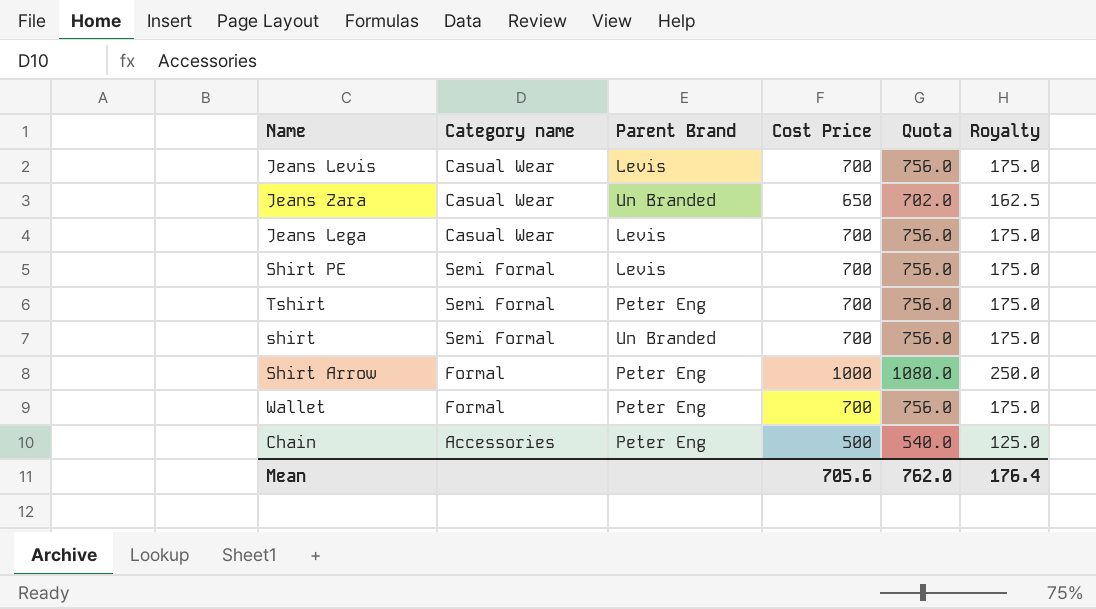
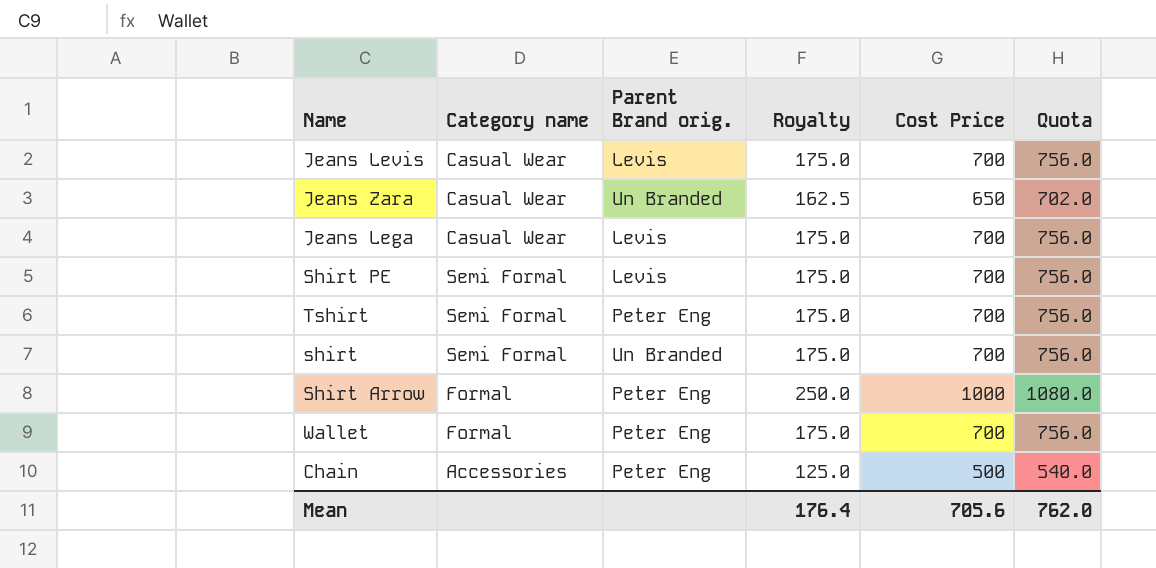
column name: Parent Brand -> Parent Brand orig.
column Royalty | position: 6 -> 4

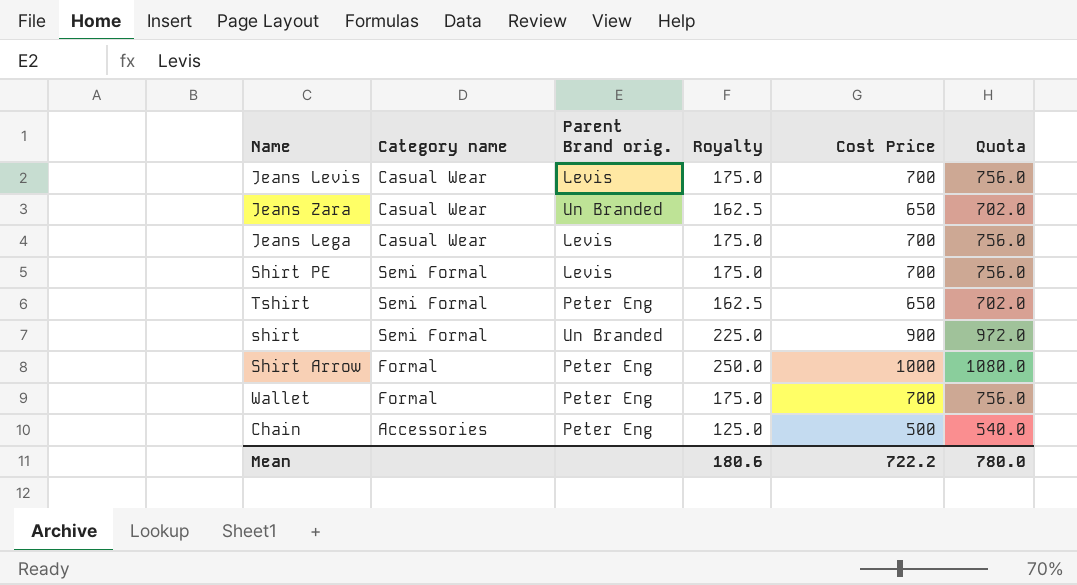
Tshirt | Royalty: 175.0 -> 162.5
Tshirt | Cost Price: 700 -> 650
Tshirt | Quota: 756.0 -> 702.0
shirt | Royalty: 175.0 -> 225.0
shirt | Cost Price: 700 -> 900
shirt | Quota: 756.0 -> 972.0
Mean | Royalty: 176.4 -> 180.6
Mean | Cost Price: 705.6 -> 722.2
Mean | Quota: 762.0 -> 780.0

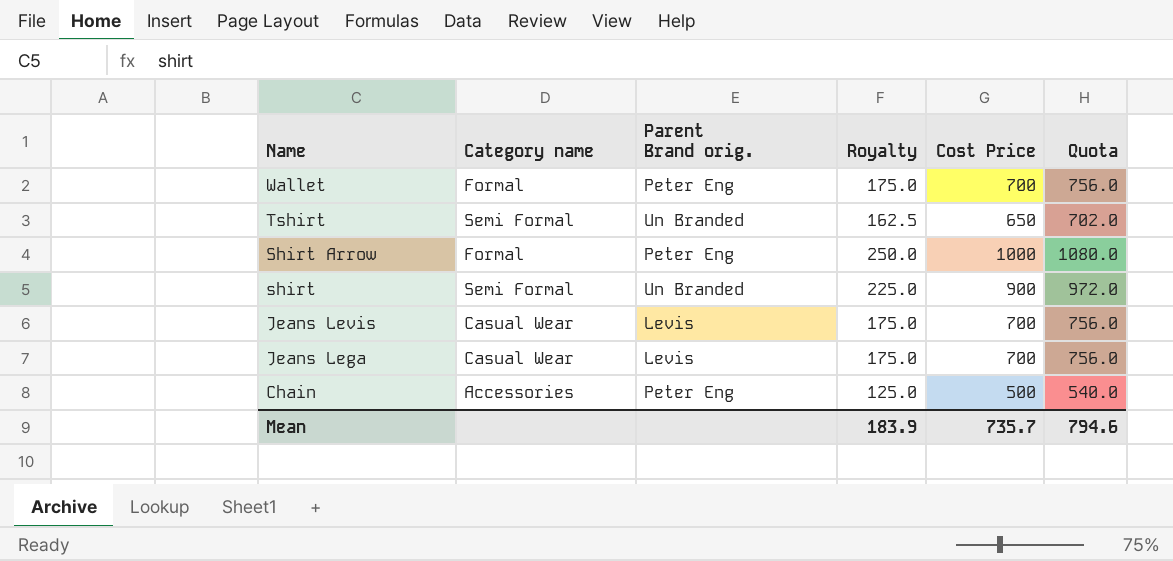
row order: none -> Name descending
row Jeans Zara: Casual Wear | Un Branded | 162.5 | 650 | 702.0 -> none
row Shirt PE: Semi Formal | Levis | 175.0 | 700 | 756.0 -> none
Tshirt | Parent Brand orig.: Peter Eng -> Un Branded
Mean | Royalty: 180.6 -> 183.9
Mean | Cost Price: 722.2 -> 735.7
Mean | Quota: 780.0 -> 794.6

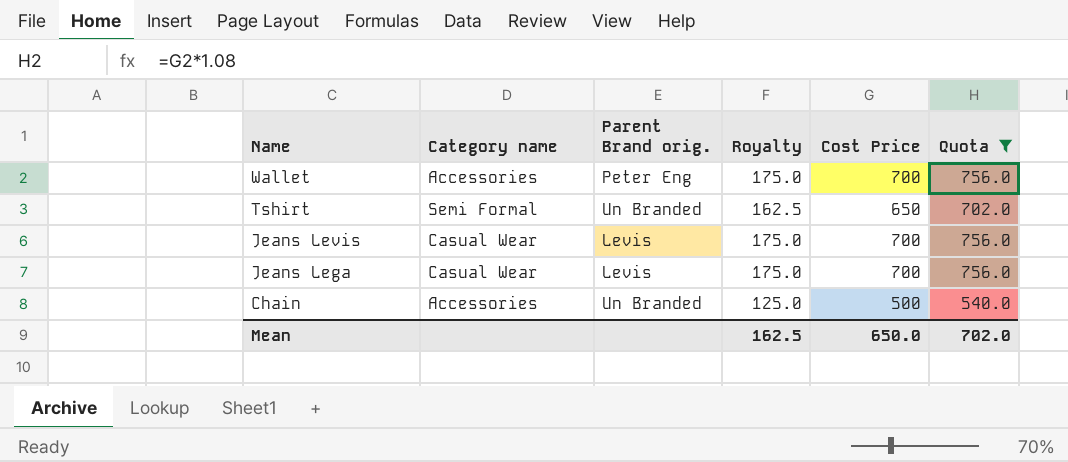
filter: none -> Quota <= 756.0
Wallet | Category name: Formal -> Accessories
Chain | Parent Brand orig.: Peter Eng -> Un Branded
Mean | Royalty: 183.9 -> 162.5
Mean | Cost Price: 735.7 -> 650.0
Mean | Quota: 794.6 -> 702.0

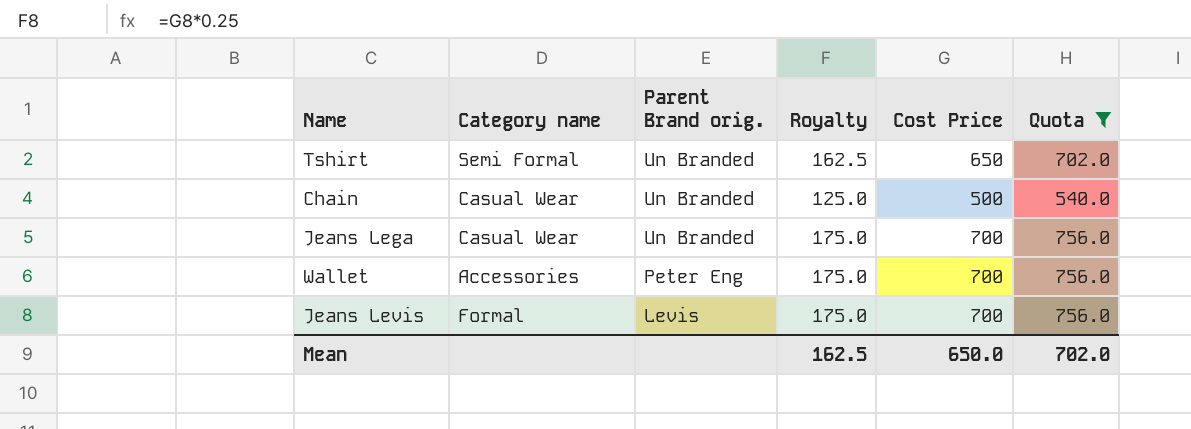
row order: Name descending -> Parent Brand orig. descending
Chain | Category name: Accessories -> Casual Wear
Jeans Lega | Parent Brand orig.: Levis -> Un Branded
Jeans Levis | Category name: Casual Wear -> Formal

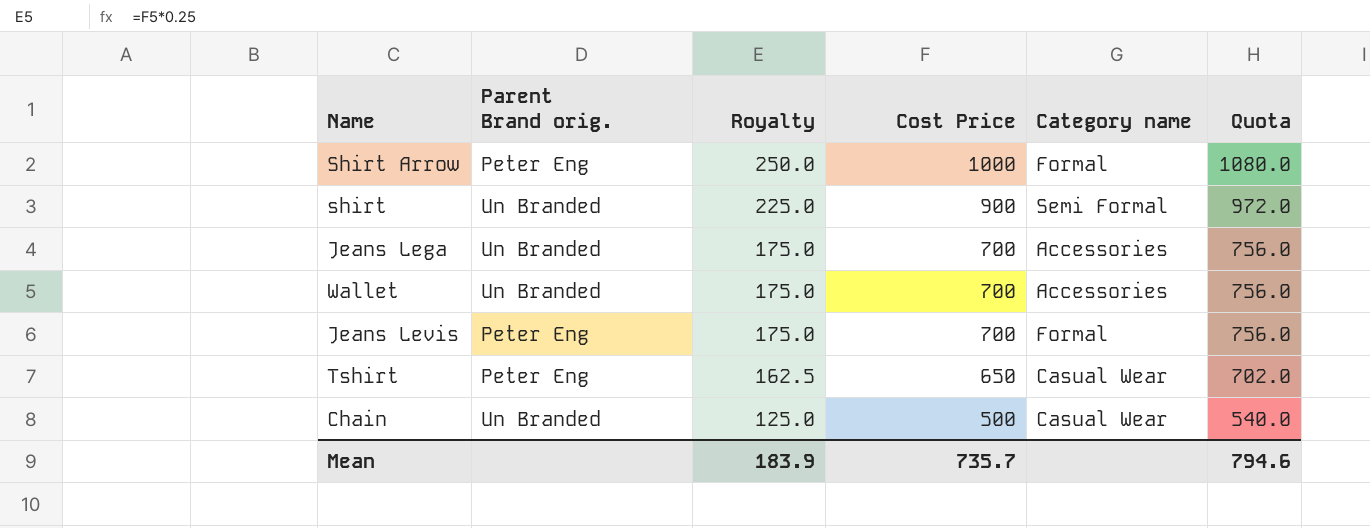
filter: Quota <= 756.0 -> none
row order: Parent Brand orig. descending -> Royalty descending
column Category name | position: 2 -> 5
Jeans Lega | Category name: Casual Wear -> Accessories
Wallet | Parent Brand orig.: Peter Eng -> Un Branded
Jeans Levis | Parent Brand orig.: Levis -> Peter Eng
Tshirt | Parent Brand orig.: Un Branded -> Peter Eng
Tshirt | Category name: Semi Formal -> Casual Wear
Mean | Royalty: 162.5 -> 183.9
Mean | Cost Price: 650.0 -> 735.7
Mean | Quota: 702.0 -> 794.6

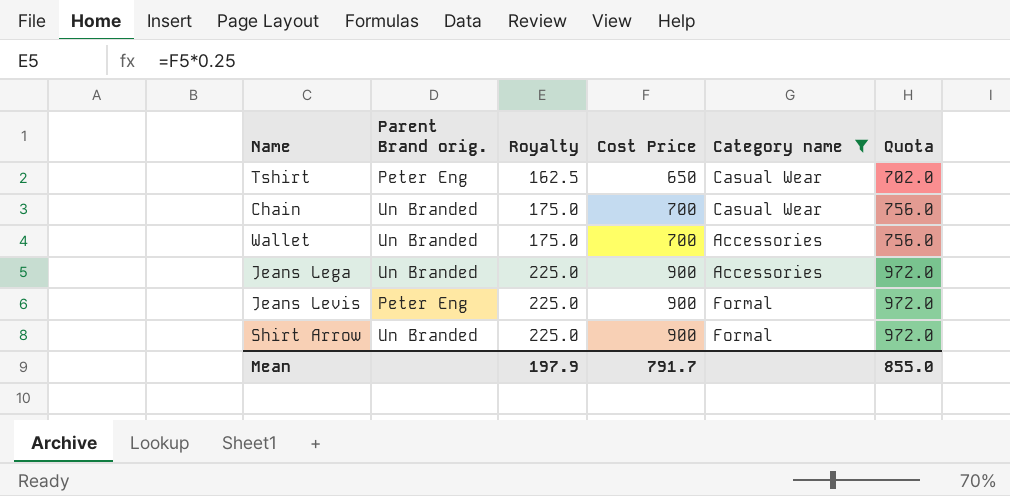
filter: none -> Category name != Semi Formal
row order: Royalty descending -> Royalty ascending
Chain | Royalty: 125.0 -> 175.0
Chain | Cost Price: 500 -> 700
Chain | Quota: 540.0 -> 756.0
Jeans Lega | Royalty: 175.0 -> 225.0
Jeans Lega | Cost Price: 700 -> 900
Jeans Lega | Quota: 756.0 -> 972.0
Jeans Levis | Royalty: 175.0 -> 225.0
Jeans Levis | Cost Price: 700 -> 900
Jeans Levis | Quota: 756.0 -> 972.0
Shirt Arrow | Parent Brand orig.: Peter Eng -> Un Branded
Shirt Arrow | Royalty: 250.0 -> 225.0
Shirt Arrow | Cost Price: 1000 -> 900
Shirt Arrow | Quota: 1080.0 -> 972.0
Mean | Royalty: 183.9 -> 197.9
Mean | Cost Price: 735.7 -> 791.7
Mean | Quota: 794.6 -> 855.0

